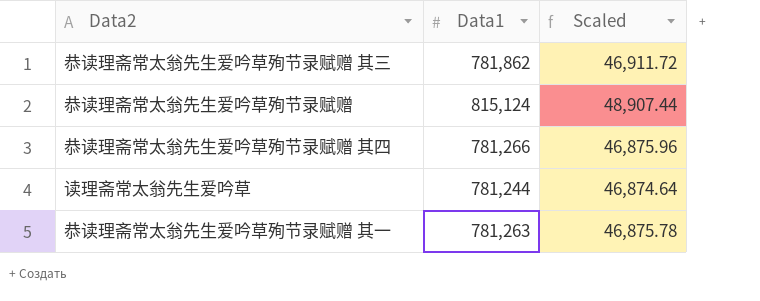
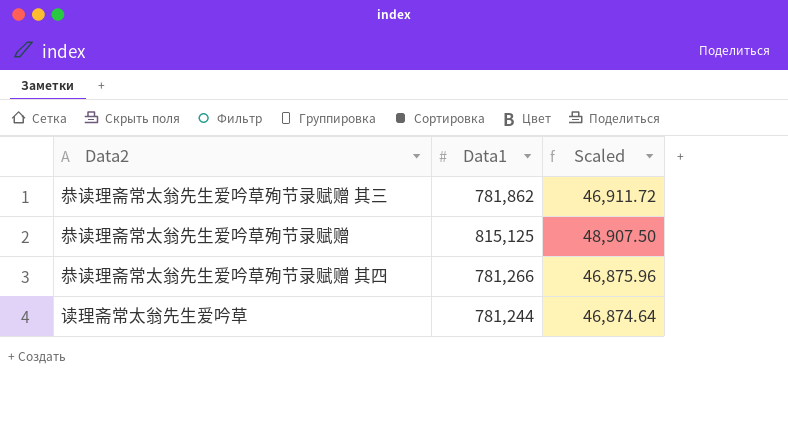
row 恭读理斋常太翁先生爱吟草殉节录赋赠 其一: 781,263 | 46,875.78 -> none
恭读理斋常太翁先生爱吟草殉节录赋赠 | Data1: 815,124 -> 815,125
恭读理斋常太翁先生爱吟草殉节录赋赠 | Scaled: 48,907.44 -> 48,907.50

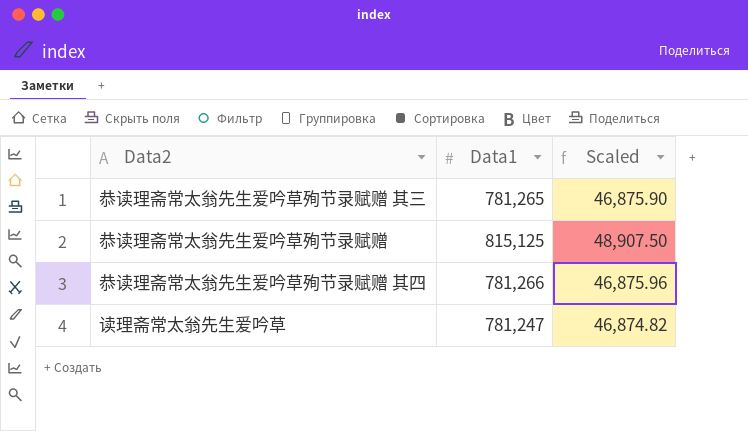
恭读理斋常太翁先生爱吟草殉节录赋赠 其三 | Data1: 781,862 -> 781,265
恭读理斋常太翁先生爱吟草殉节录赋赠 其三 | Scaled: 46,911.72 -> 46,875.90
读理斋常太翁先生爱吟草 | Data1: 781,244 -> 781,247
读理斋常太翁先生爱吟草 | Scaled: 46,874.64 -> 46,874.82

